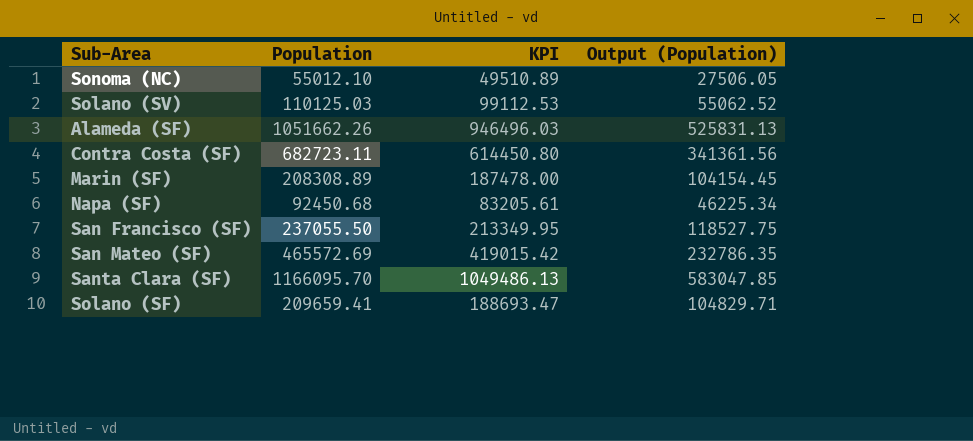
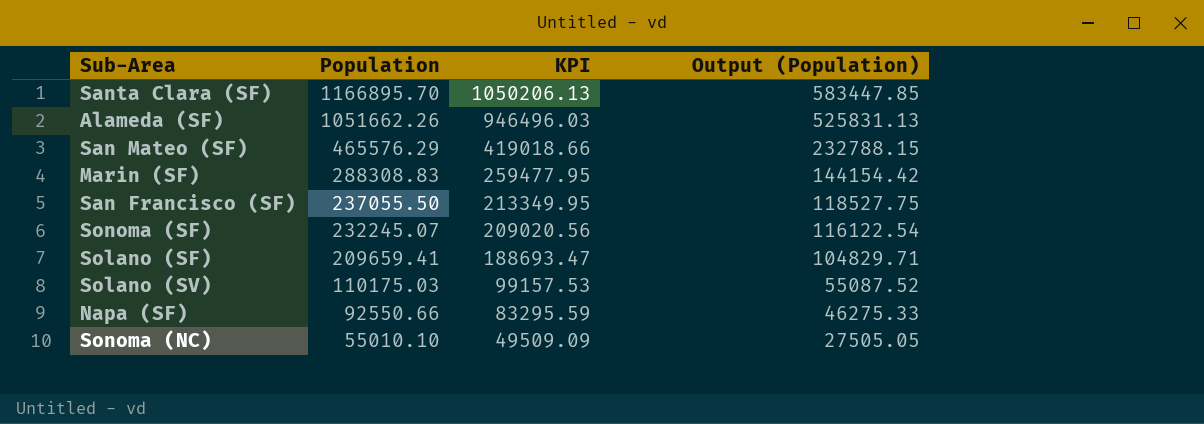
row order: none -> Population descending
row Contra Costa (SF): 682723.11 | 614450.80 | 341361.56 -> none
Santa Clara (SF) | Population: 1166095.70 -> 1166895.70
Santa Clara (SF) | KPI: 1049486.13 -> 1050206.13
Santa Clara (SF) | Output (Population): 583047.85 -> 583447.85
San Mateo (SF) | Population: 465572.69 -> 465576.29
San Mateo (SF) | KPI: 419015.42 -> 419018.66
San Mateo (SF) | Output (Population): 232786.35 -> 232788.15
Marin (SF) | Population: 208308.89 -> 288308.83
Marin (SF) | KPI: 187478.00 -> 259477.95
Marin (SF) | Output (Population): 104154.45 -> 144154.42
row Sonoma (SF): none -> 232245.07 | 209020.56 | 116122.54
Solano (SV) | Population: 110125.03 -> 110175.03
Solano (SV) | KPI: 99112.53 -> 99157.53
Solano (SV) | Output (Population): 55062.52 -> 55087.52
Napa (SF) | Population: 92450.68 -> 92550.66
Napa (SF) | KPI: 83205.61 -> 83295.59
Napa (SF) | Output (Population): 46225.34 -> 46275.33
Sonoma (NC) | Population: 55012.10 -> 55010.10
Sonoma (NC) | KPI: 49510.89 -> 49509.09
Sonoma (NC) | Output (Population): 27506.05 -> 27505.05

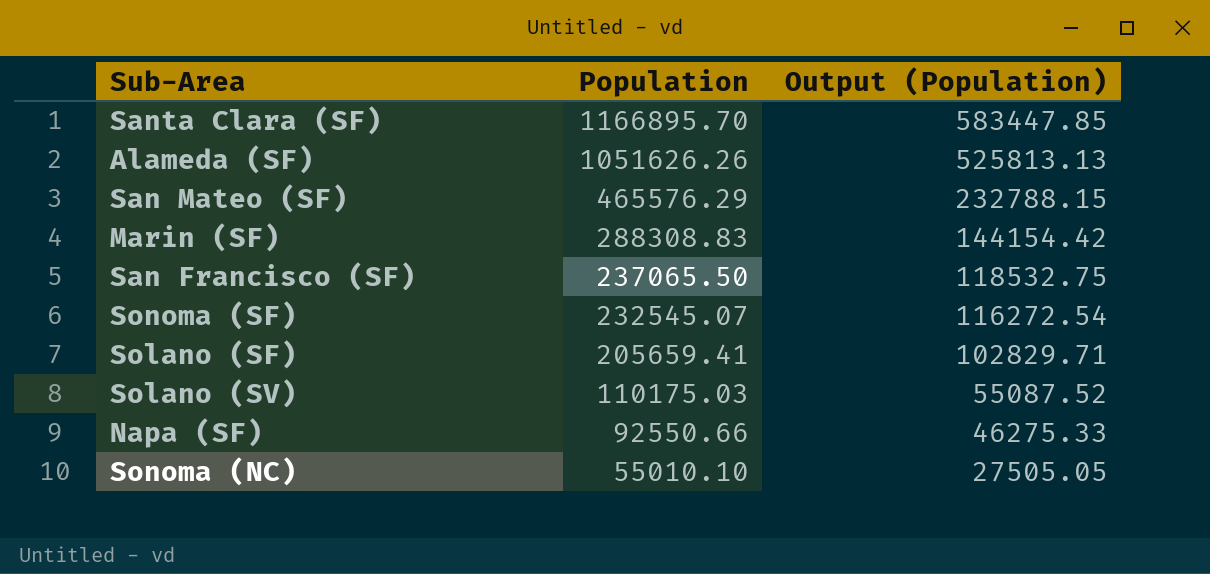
column KPI | formula: [Population] * 0.9 -> none
Alameda (SF) | Population: 1051662.26 -> 1051626.26
Alameda (SF) | Output (Population): 525831.13 -> 525813.13
San Francisco (SF) | Population: 237055.50 -> 237065.50
San Francisco (SF) | Output (Population): 118527.75 -> 118532.75
Sonoma (SF) | Population: 232245.07 -> 232545.07
Sonoma (SF) | Output (Population): 116122.54 -> 116272.54
Solano (SF) | Population: 209659.41 -> 205659.41
Solano (SF) | Output (Population): 104829.71 -> 102829.71

